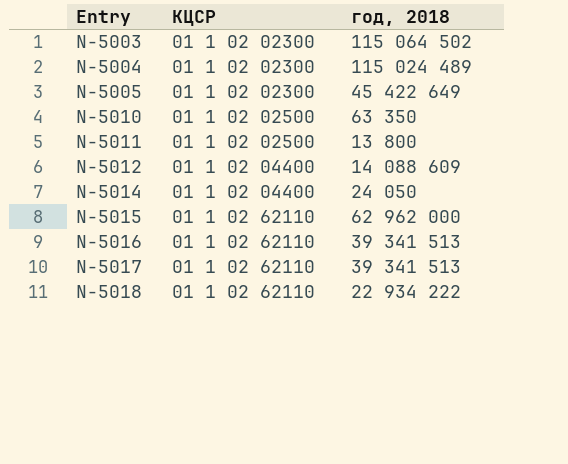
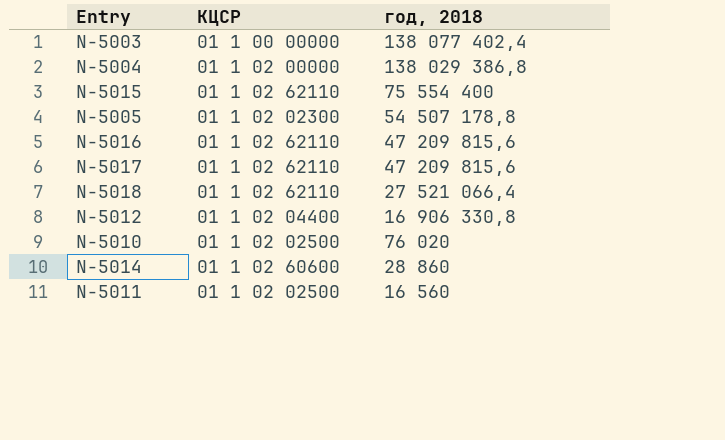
row order: Entry ascending -> год, 2018 descending
N-5003 | КЦСР: 01 1 02 02300 -> 01 1 00 00000
N-5003 | год, 2018: 115 064 502 -> 138 077 402,4
N-5004 | КЦСР: 01 1 02 02300 -> 01 1 02 00000
N-5004 | год, 2018: 115 024 489 -> 138 029 386,8
N-5015 | год, 2018: 62 962 000 -> 75 554 400
N-5005 | год, 2018: 45 422 649 -> 54 507 178,8
N-5016 | год, 2018: 39 341 513 -> 47 209 815,6
N-5017 | год, 2018: 39 341 513 -> 47 209 815,6
N-5018 | год, 2018: 22 934 222 -> 27 521 066,4
N-5012 | год, 2018: 14 088 609 -> 16 906 330,8
N-5010 | год, 2018: 63 350 -> 76 020
N-5014 | КЦСР: 01 1 02 04400 -> 01 1 02 60600
N-5014 | год, 2018: 24 050 -> 28 860
N-5011 | год, 2018: 13 800 -> 16 560

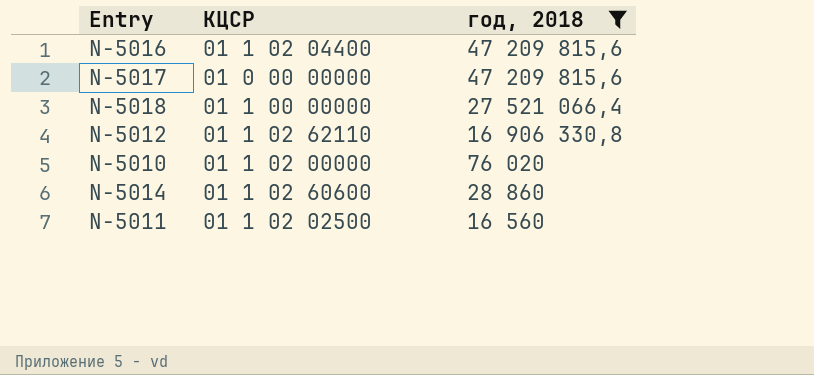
filter: none -> год, 2018 <= 47 209 815,6
N-5016 | КЦСР: 01 1 02 62110 -> 01 1 02 04400
N-5017 | КЦСР: 01 1 02 62110 -> 01 0 00 00000
N-5018 | КЦСР: 01 1 02 62110 -> 01 1 00 00000
N-5012 | КЦСР: 01 1 02 04400 -> 01 1 02 62110
N-5010 | КЦСР: 01 1 02 02500 -> 01 1 02 00000

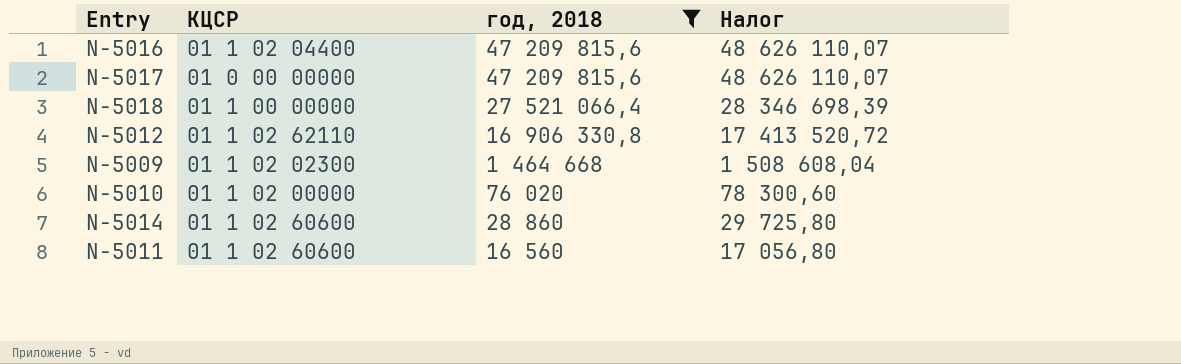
column Налог | formula: none -> [год, 2018] * 1,03
row N-5009: none -> 01 1 02 02300 | 1 464 668 | 1 508 608,04
N-5011 | КЦСР: 01 1 02 02500 -> 01 1 02 60600

